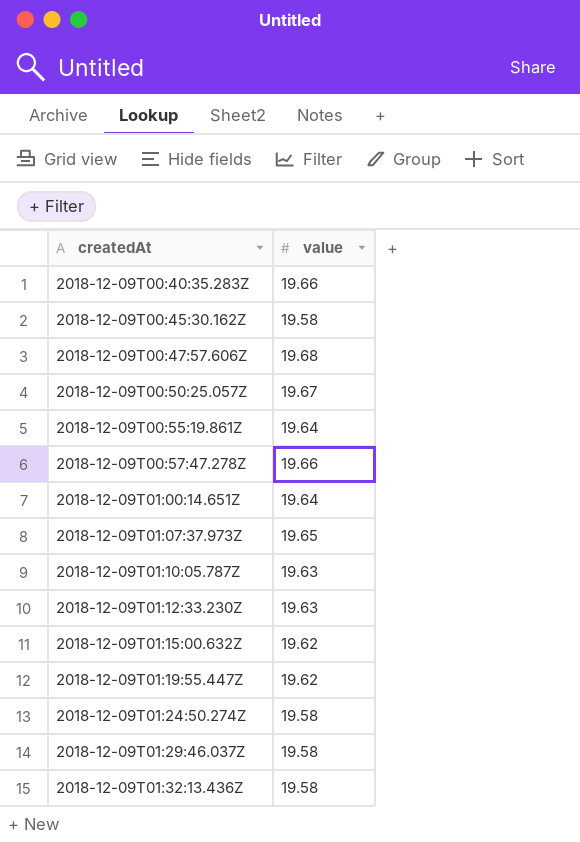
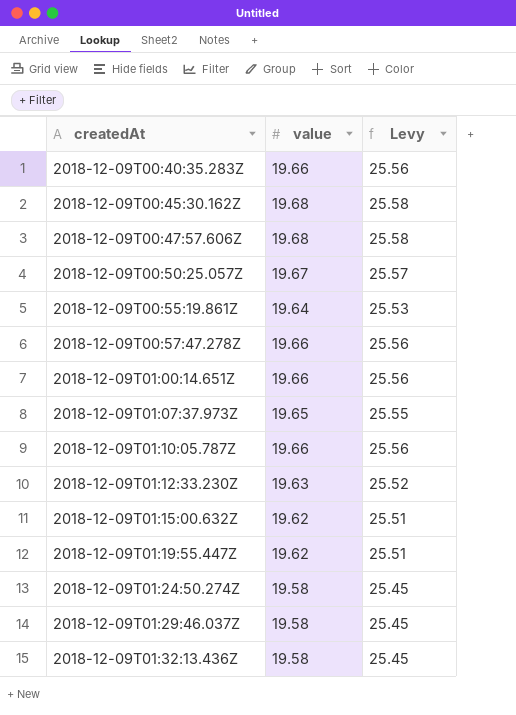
column Levy | formula: none -> [value] * 1.3
2018-12-09T00:45:30.162Z | value: 19.58 -> 19.68
2018-12-09T01:00:14.651Z | value: 19.64 -> 19.66
2018-12-09T01:10:05.787Z | value: 19.63 -> 19.66

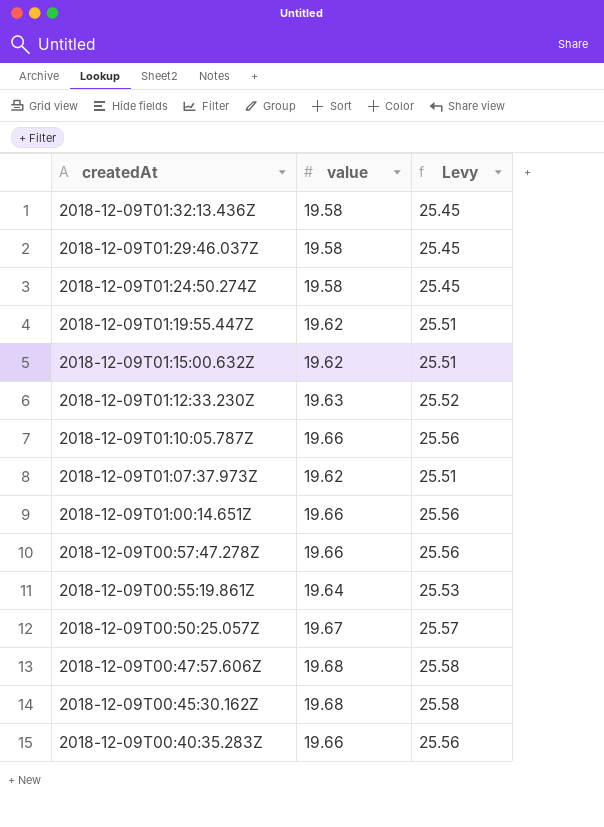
row order: createdAt ascending -> createdAt descending
2018-12-09T01:07:37.973Z | value: 19.65 -> 19.62
2018-12-09T01:07:37.973Z | Levy: 25.55 -> 25.51

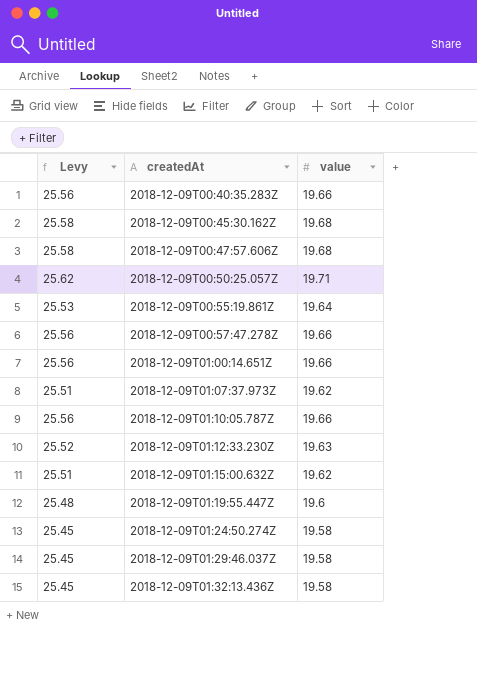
row order: createdAt descending -> createdAt ascending
column Levy | position: 3 -> 1
2018-12-09T00:50:25.057Z | Levy: 25.57 -> 25.62
2018-12-09T00:50:25.057Z | value: 19.67 -> 19.71
2018-12-09T01:19:55.447Z | Levy: 25.51 -> 25.48
2018-12-09T01:19:55.447Z | value: 19.62 -> 19.6

